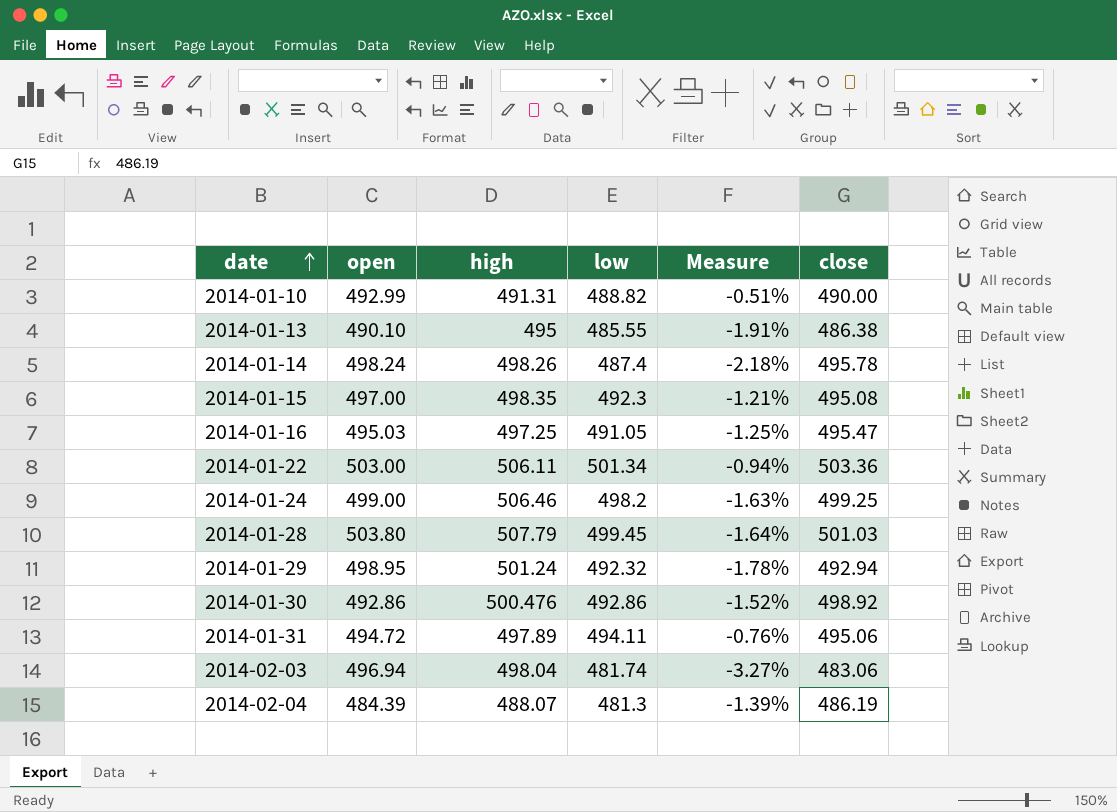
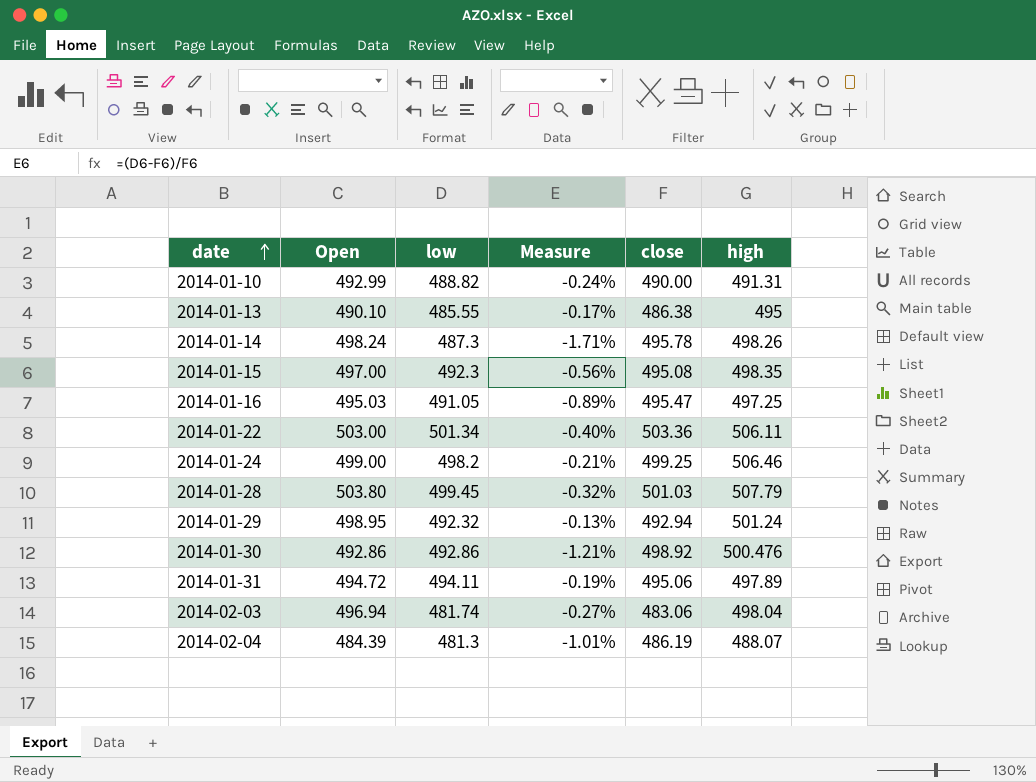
column name: open -> Open
column Measure | formula: ([low] - [high]) / [high] -> ([low] - [close]) / [close]
column high | position: 3 -> 6
2014-01-14 | low: 487.4 -> 487.3

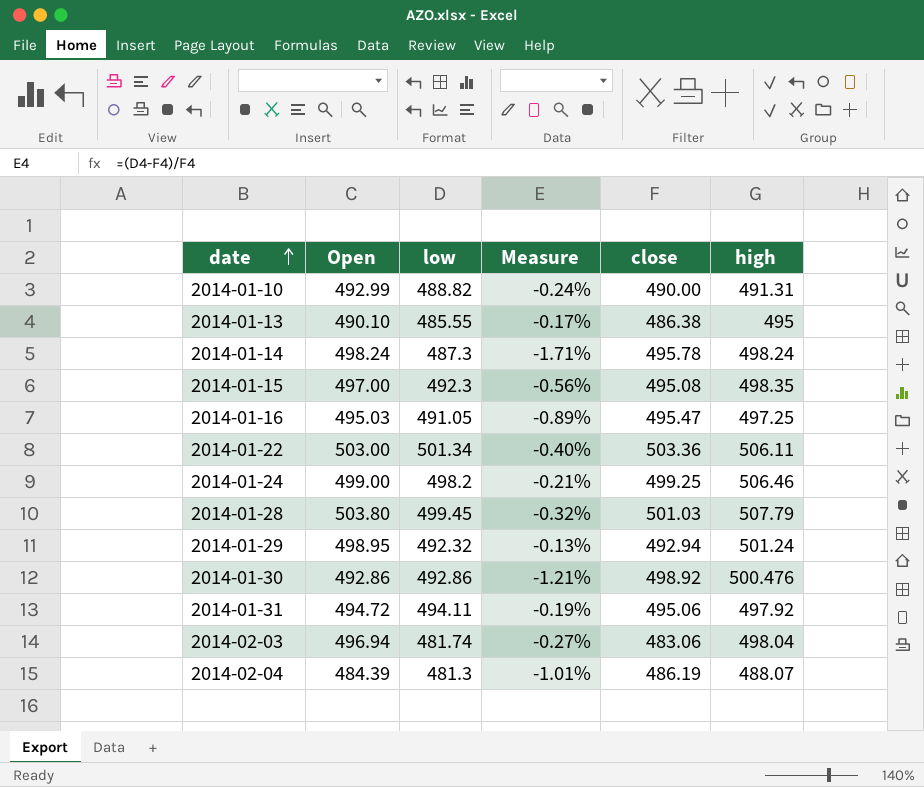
2014-01-14 | high: 498.26 -> 498.24
2014-01-31 | high: 497.89 -> 497.92

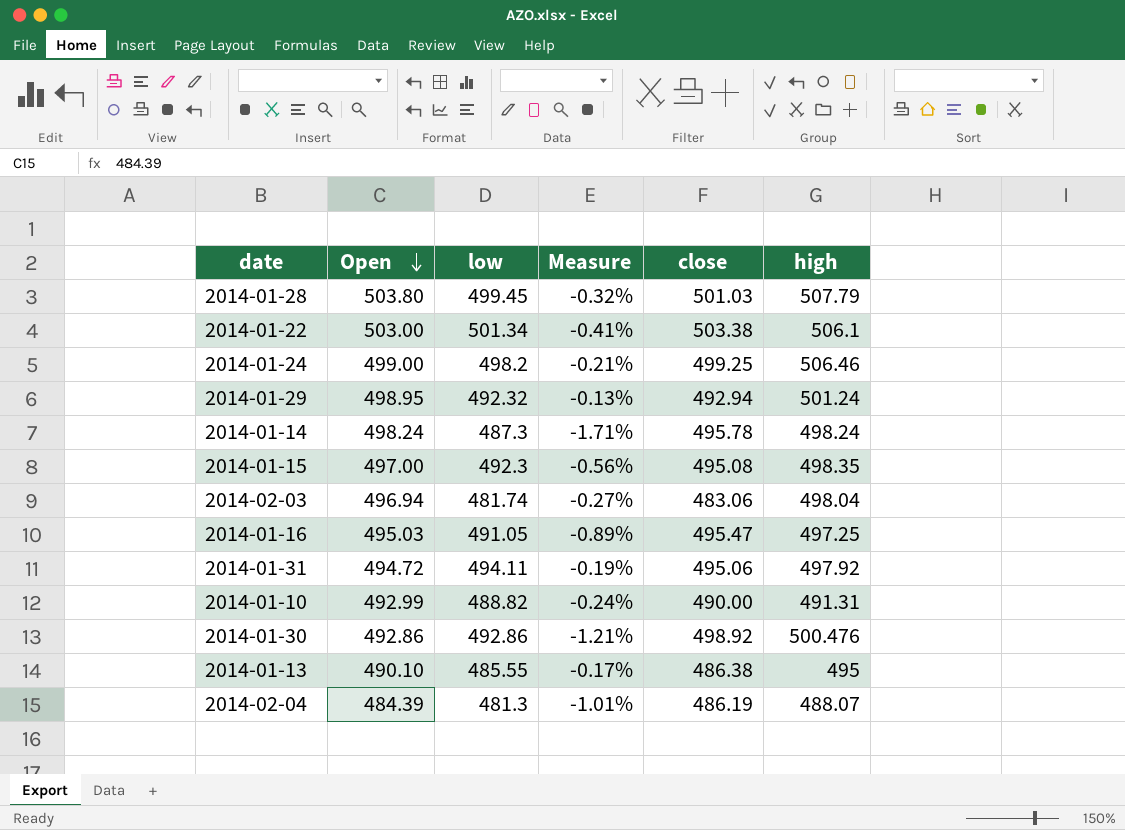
row order: date ascending -> Open descending
2014-01-22 | Measure: -0.40% -> -0.41%
2014-01-22 | close: 503.36 -> 503.38
2014-01-22 | high: 506.11 -> 506.1

